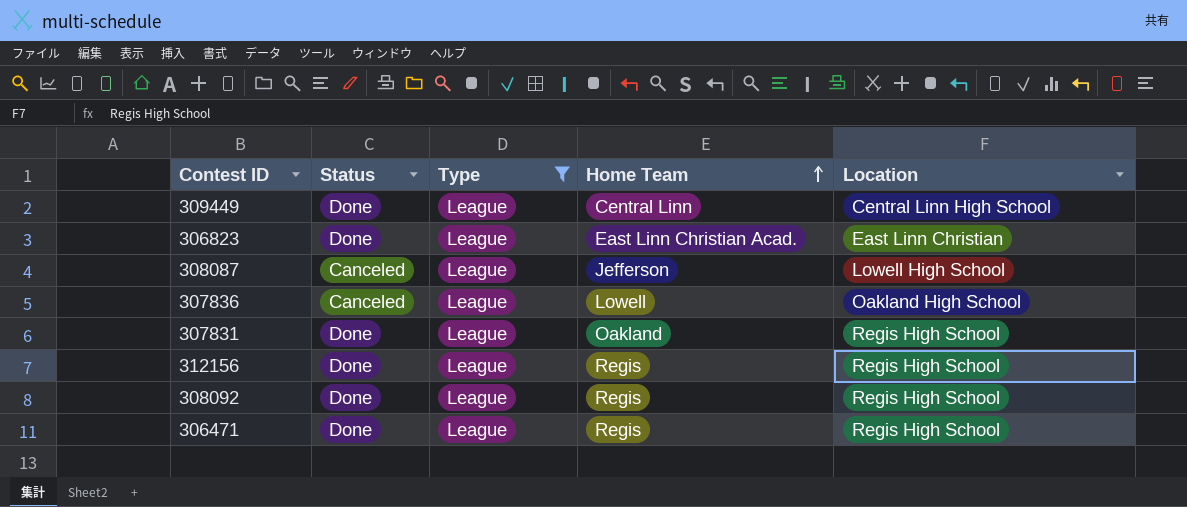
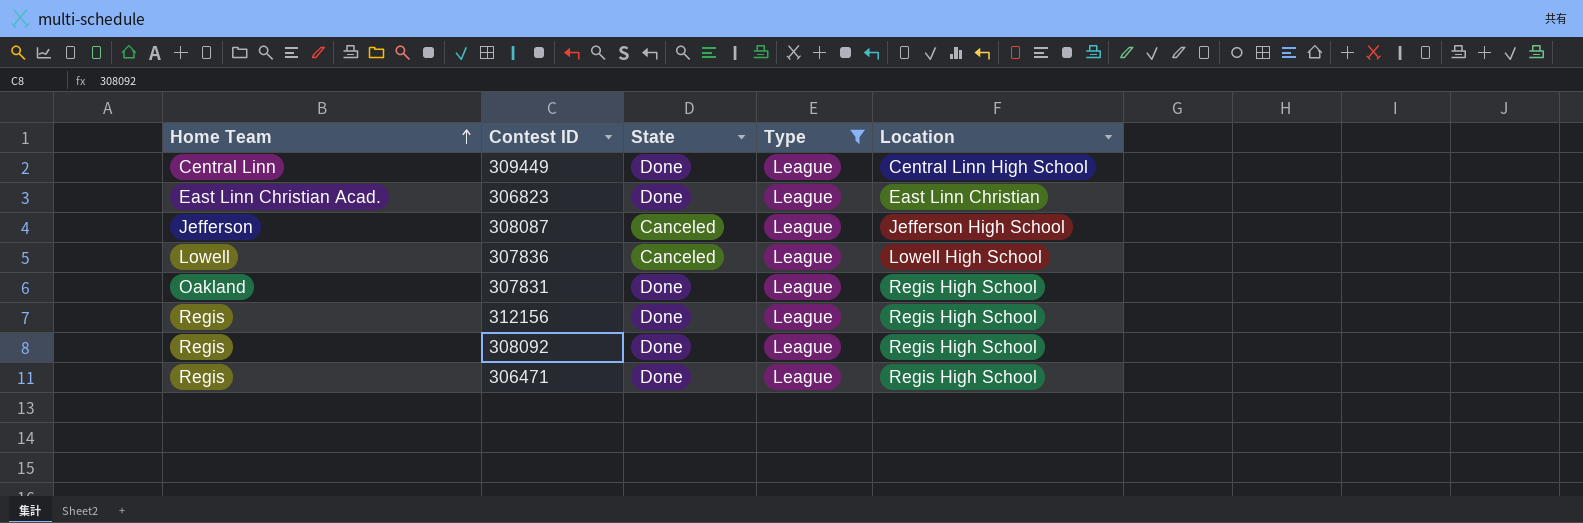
column Home Team | position: 4 -> 1
column name: Status -> State
308087 | Location: Lowell High School -> Jefferson High School
307836 | Location: Oakland High School -> Lowell High School

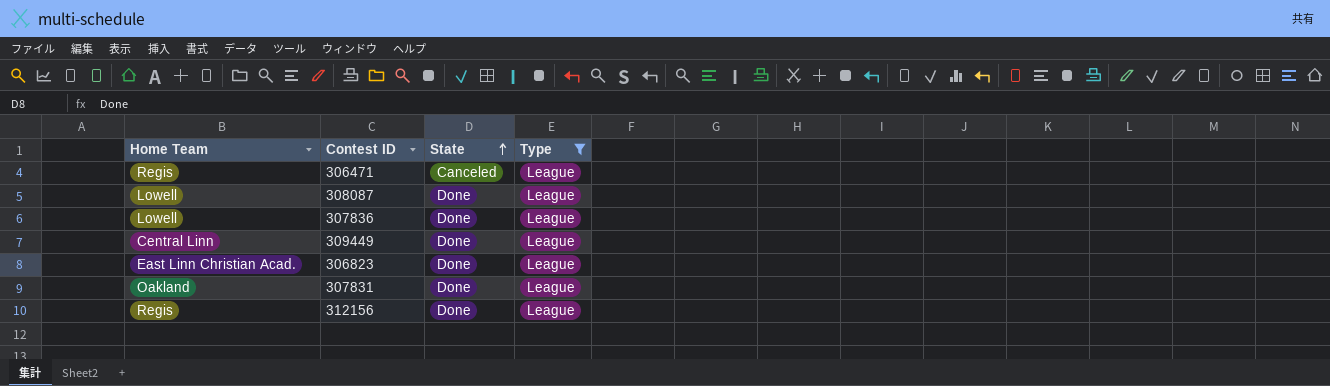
row order: Home Team ascending -> State ascending
column Location | position: 5 -> none
row 308092: Regis | Done | League | Regis High School -> none
306471 | State: Done -> Canceled
308087 | Home Team: Jefferson -> Lowell
308087 | State: Canceled -> Done
307836 | State: Canceled -> Done

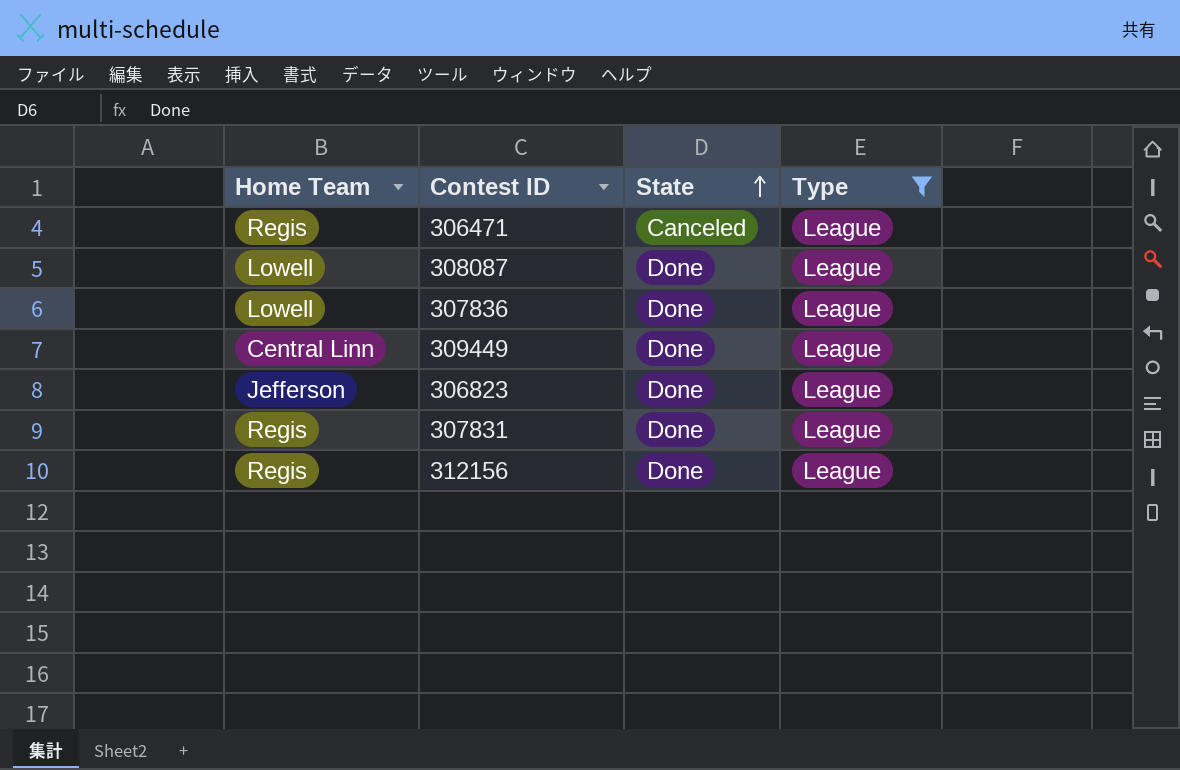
306823 | Home Team: East Linn Christian Acad. -> Jefferson
307831 | Home Team: Oakland -> Regis

